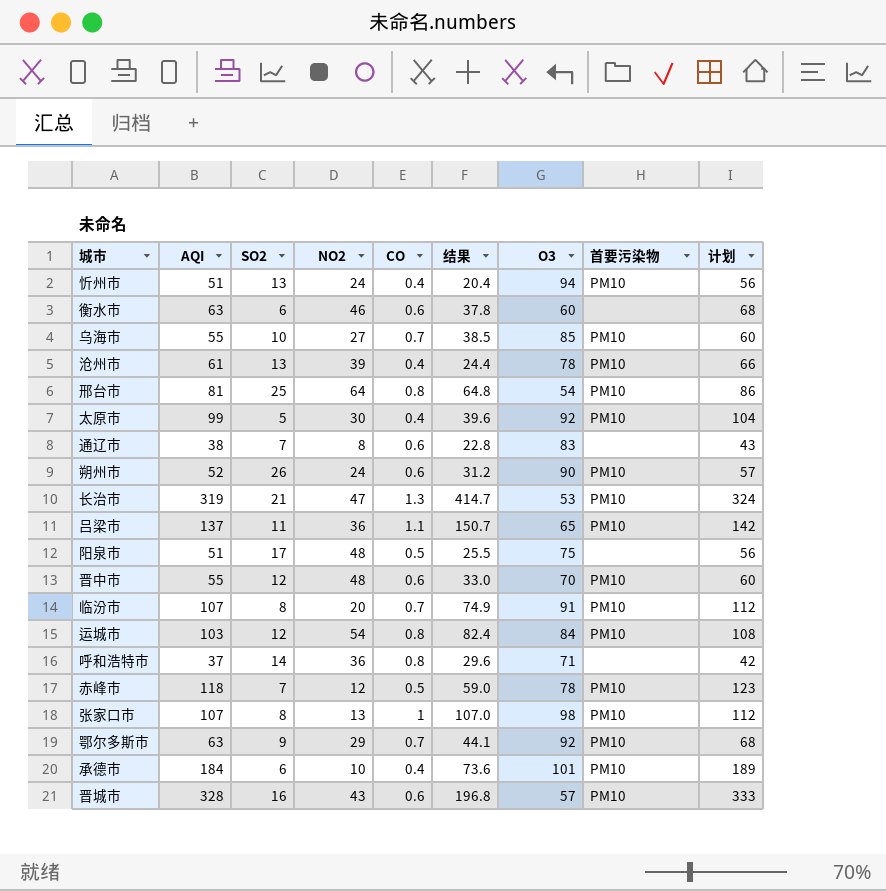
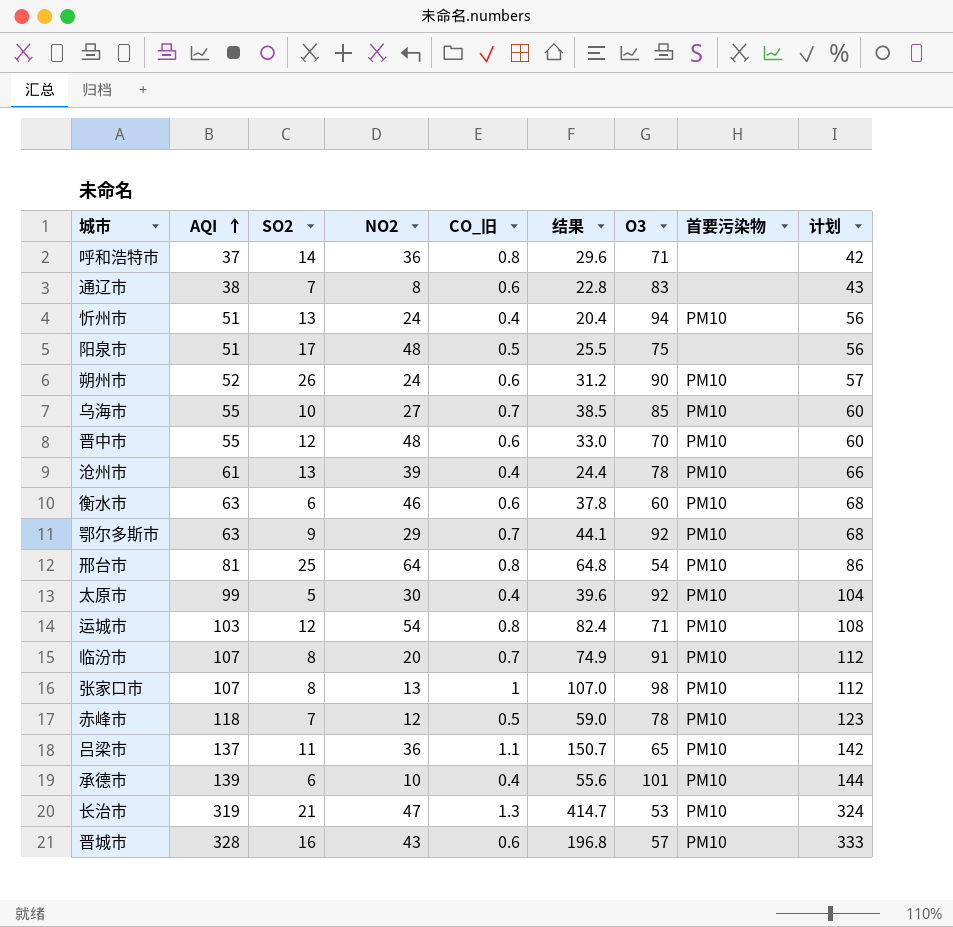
row order: none -> AQI ascending
column name: CO -> CO_旧
衡水市 | 首要污染物: none -> PM10
运城市 | O3: 84 -> 71
承德市 | AQI: 184 -> 139
承德市 | 结果: 73.6 -> 55.6
承德市 | 计划: 189 -> 144

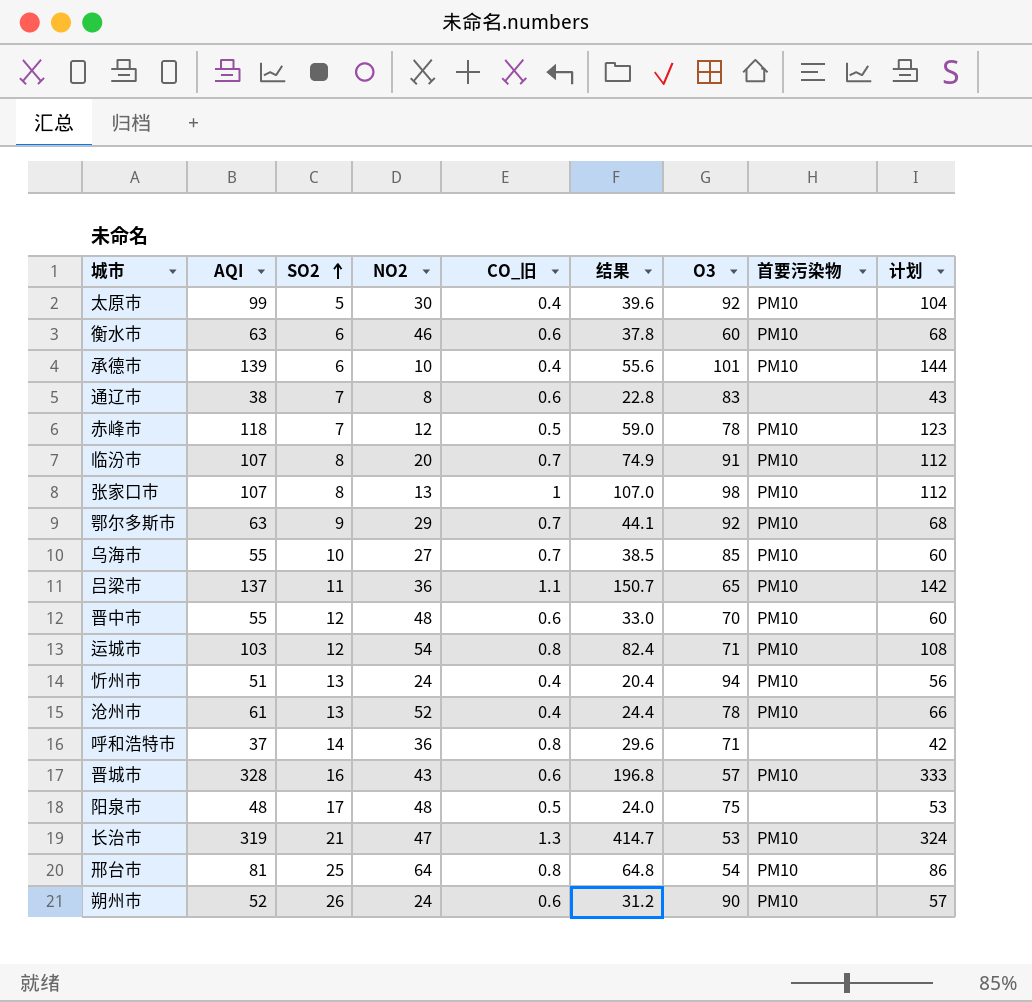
row order: AQI ascending -> SO2 ascending
沧州市 | NO2: 39 -> 52
阳泉市 | AQI: 51 -> 48
阳泉市 | 结果: 25.5 -> 24.0
阳泉市 | 计划: 56 -> 53

